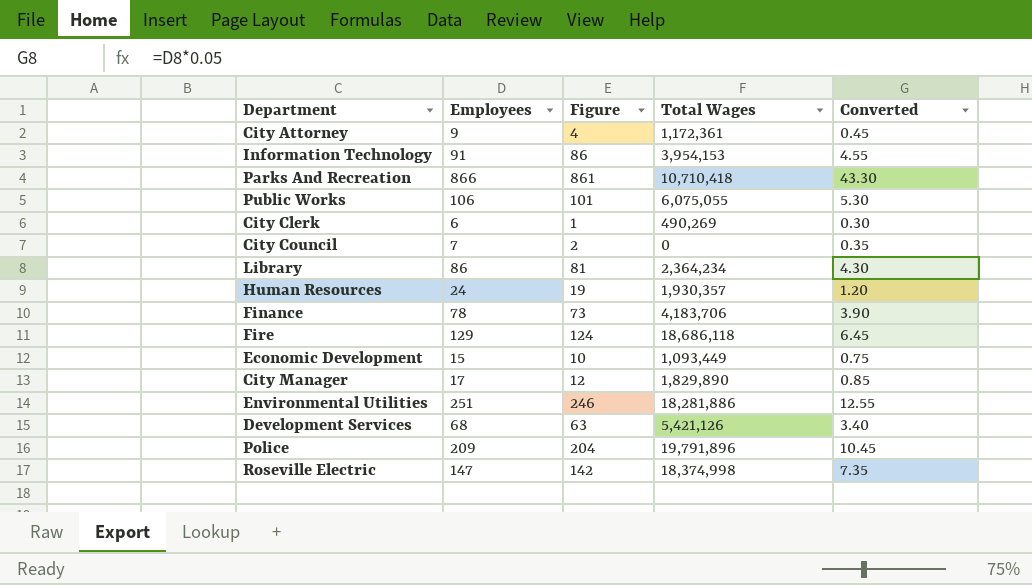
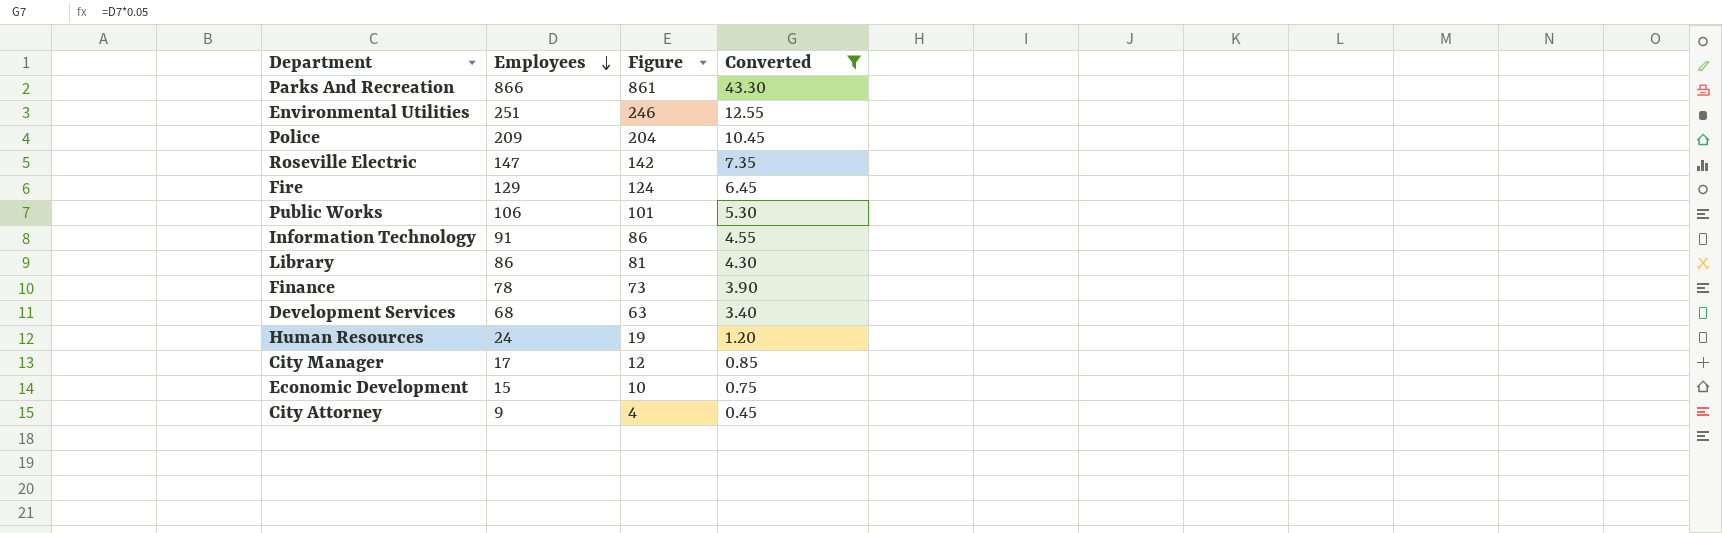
filter: none -> Converted >= 0.45
row order: none -> Employees descending
column Total Wages | position: 4 -> none

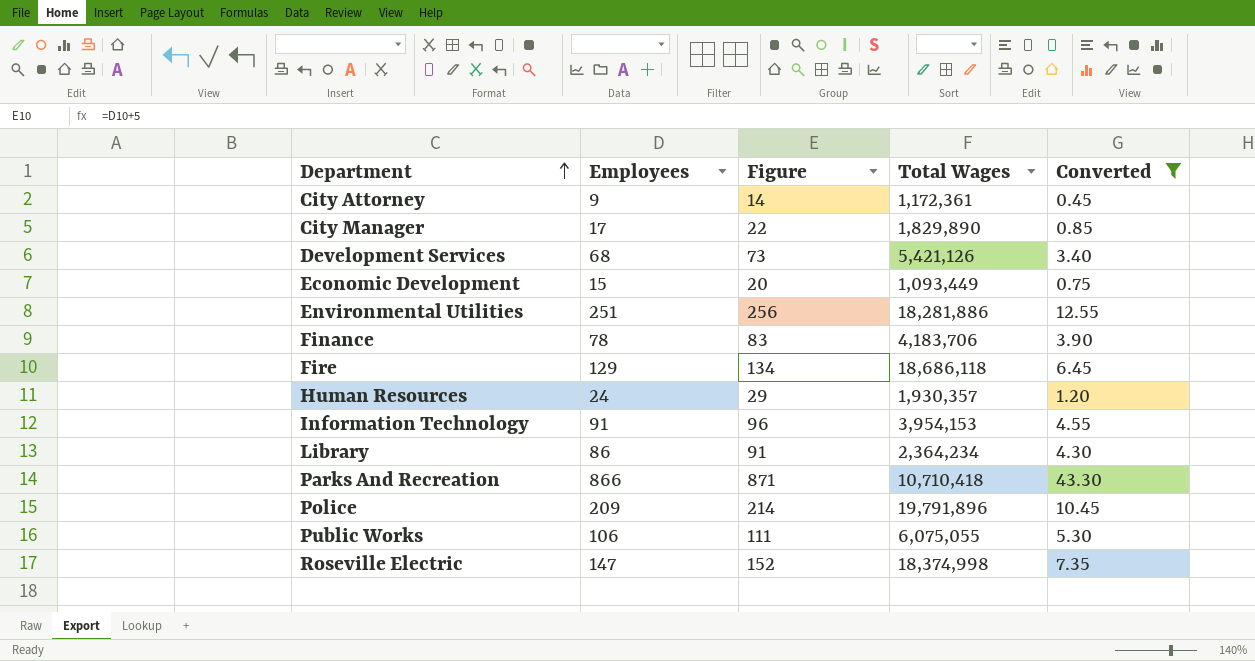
row order: Employees descending -> Department ascending
column Figure | formula: [Employees] - 5 -> [Employees] + 5
column Total Wages | position: none -> 4

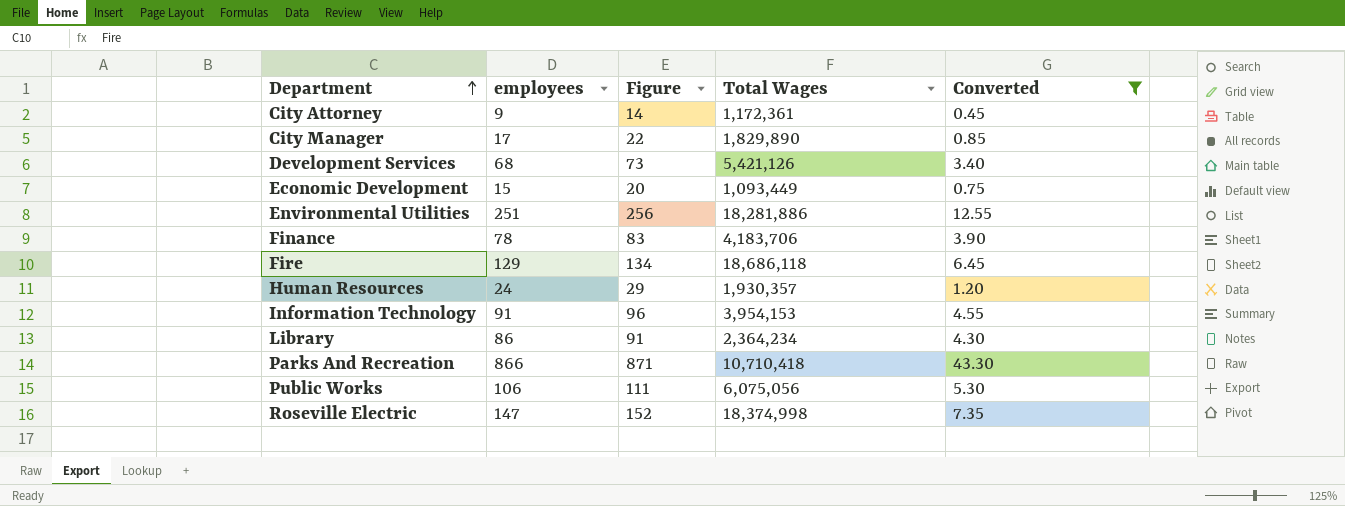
column name: Employees -> employees
row Police: 209 | 214 | 19,791,896 | 10.45 -> none
Public Works | Total Wages: 6,075,055 -> 6,075,056

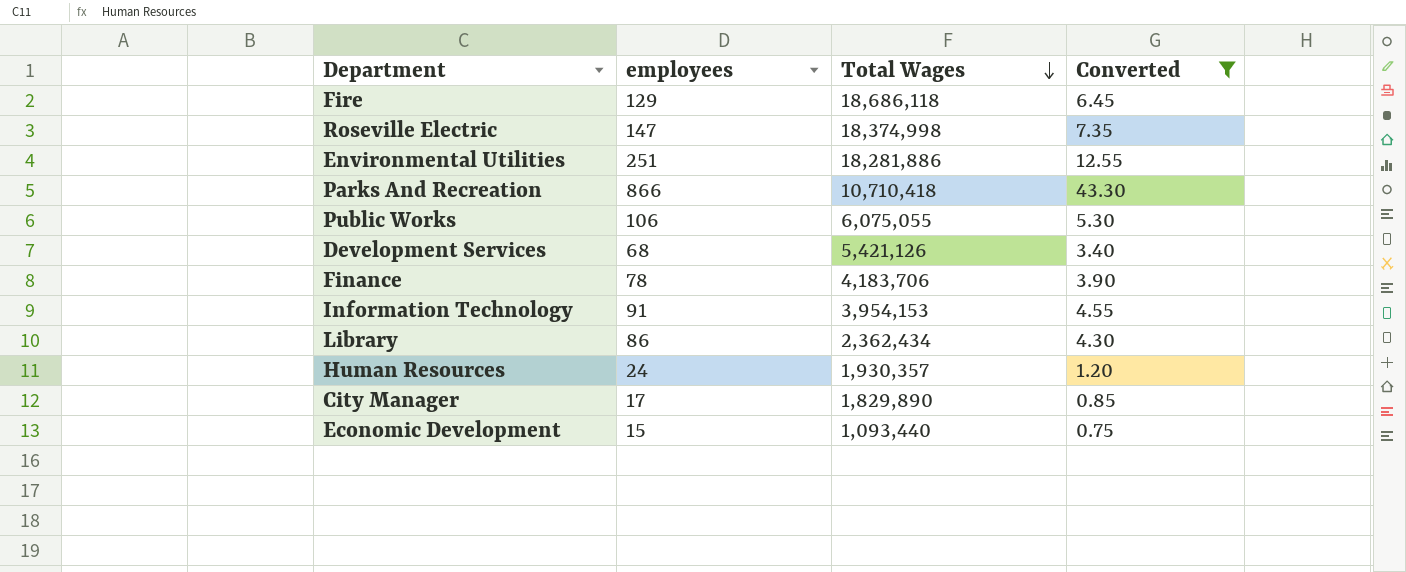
row order: Department ascending -> Total Wages descending
column Figure | formula: [employees] + 5 -> none
row City Attorney: 9 | 14 | 1,172,361 | 0.45 -> none
Public Works | Total Wages: 6,075,056 -> 6,075,055
Library | Total Wages: 2,364,234 -> 2,362,434
Economic Development | Total Wages: 1,093,449 -> 1,093,440

